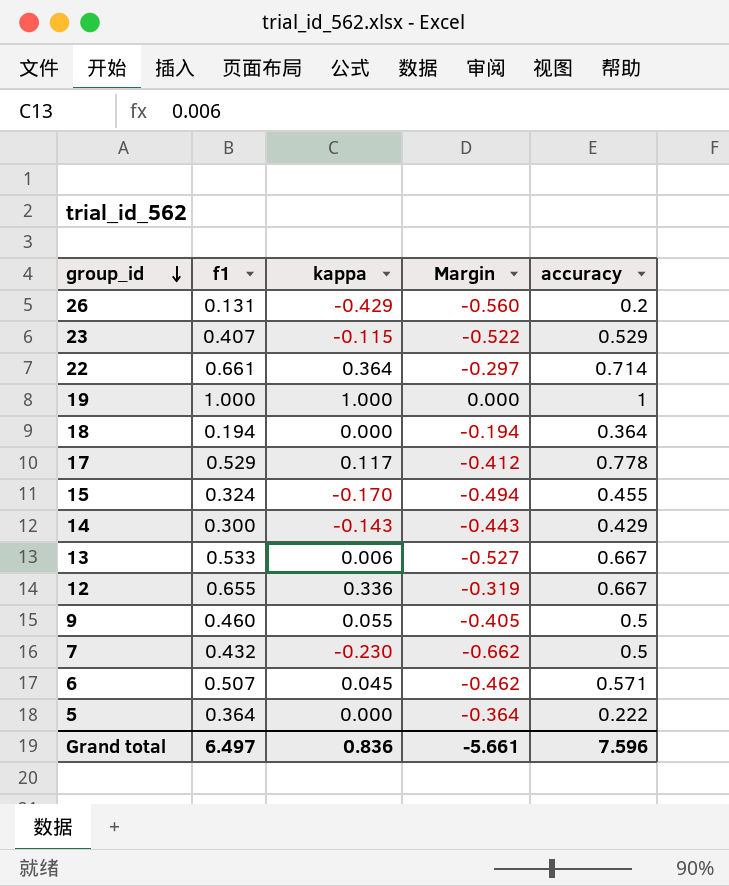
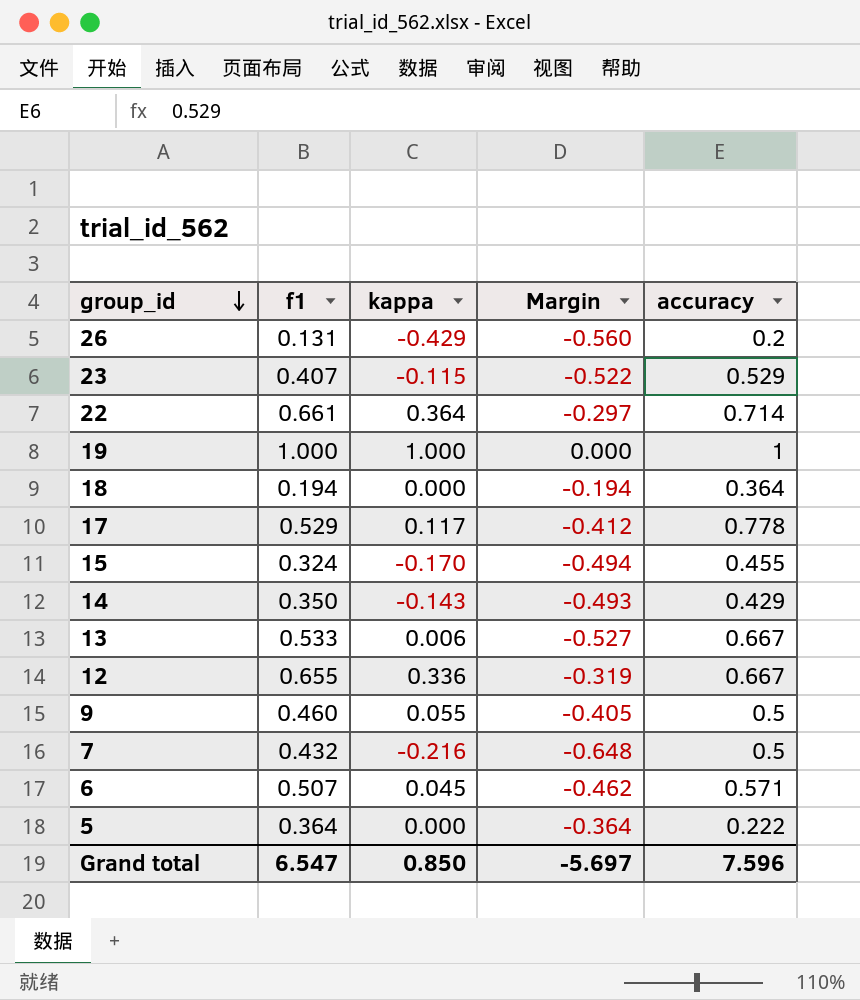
14 | f1: 0.300 -> 0.350
14 | Margin: -0.443 -> -0.493
7 | kappa: -0.230 -> -0.216
7 | Margin: -0.662 -> -0.648
Grand total | f1: 6.497 -> 6.547
Grand total | kappa: 0.836 -> 0.850
Grand total | Margin: -5.661 -> -5.697

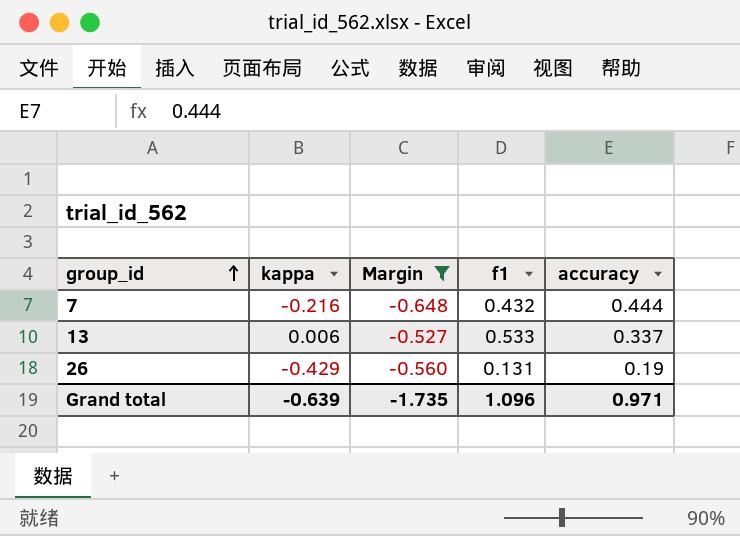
filter: none -> Margin <= -0.527
row order: group_id descending -> group_id ascending
column f1 | position: 2 -> 4
7 | accuracy: 0.5 -> 0.444
13 | accuracy: 0.667 -> 0.337
26 | accuracy: 0.2 -> 0.19
Grand total | kappa: 0.850 -> -0.639
Grand total | Margin: -5.697 -> -1.735
Grand total | f1: 6.547 -> 1.096
Grand total | accuracy: 7.596 -> 0.971

